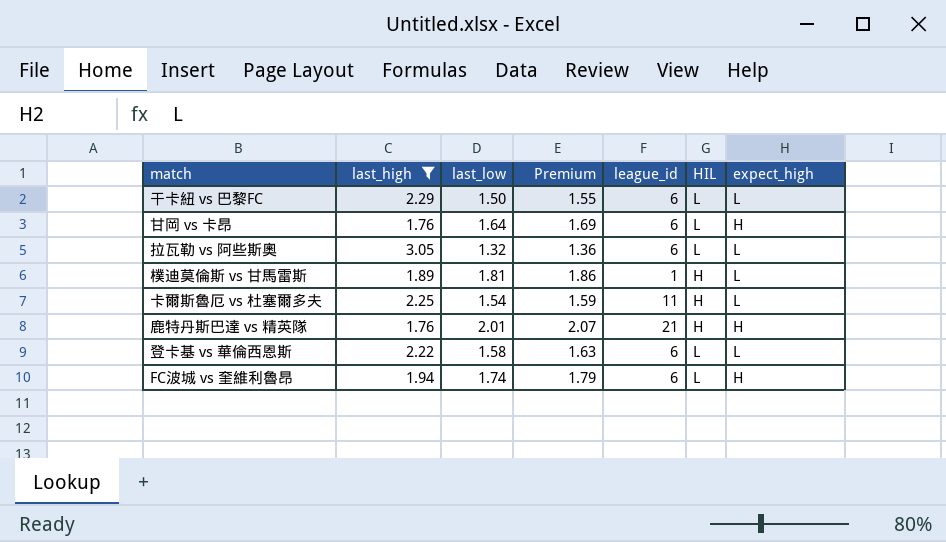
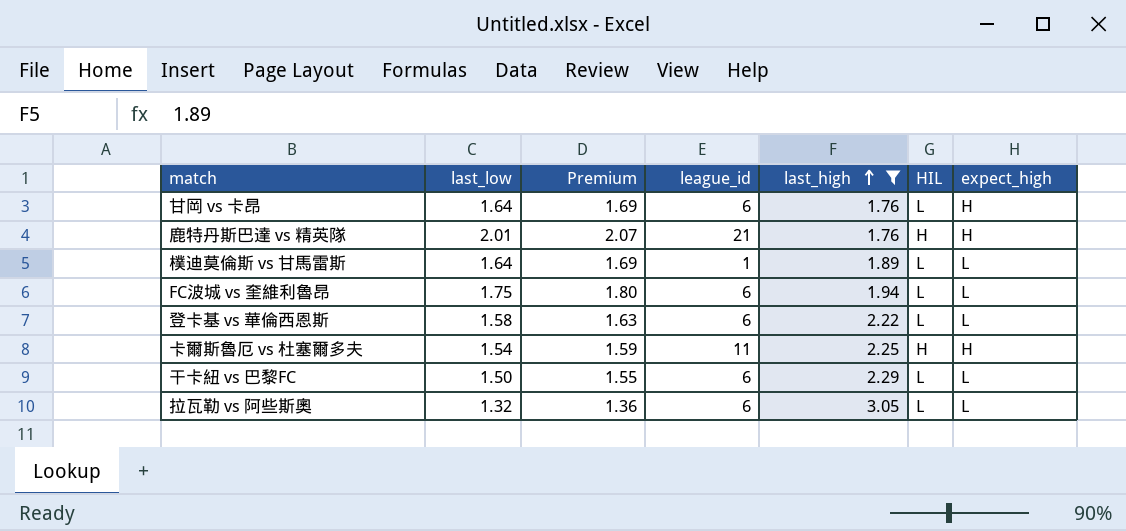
row order: none -> last_high ascending
column last_high | position: 2 -> 5
樸迪莫倫斯 vs 甘馬雷斯 | last_low: 1.81 -> 1.64
樸迪莫倫斯 vs 甘馬雷斯 | Premium: 1.86 -> 1.69
樸迪莫倫斯 vs 甘馬雷斯 | HIL: H -> L
FC波城 vs 奎維利魯昂 | last_low: 1.74 -> 1.75
FC波城 vs 奎維利魯昂 | Premium: 1.79 -> 1.80
FC波城 vs 奎維利魯昂 | expect_high: H -> L
卡爾斯魯厄 vs 杜塞爾多夫 | expect_high: L -> H

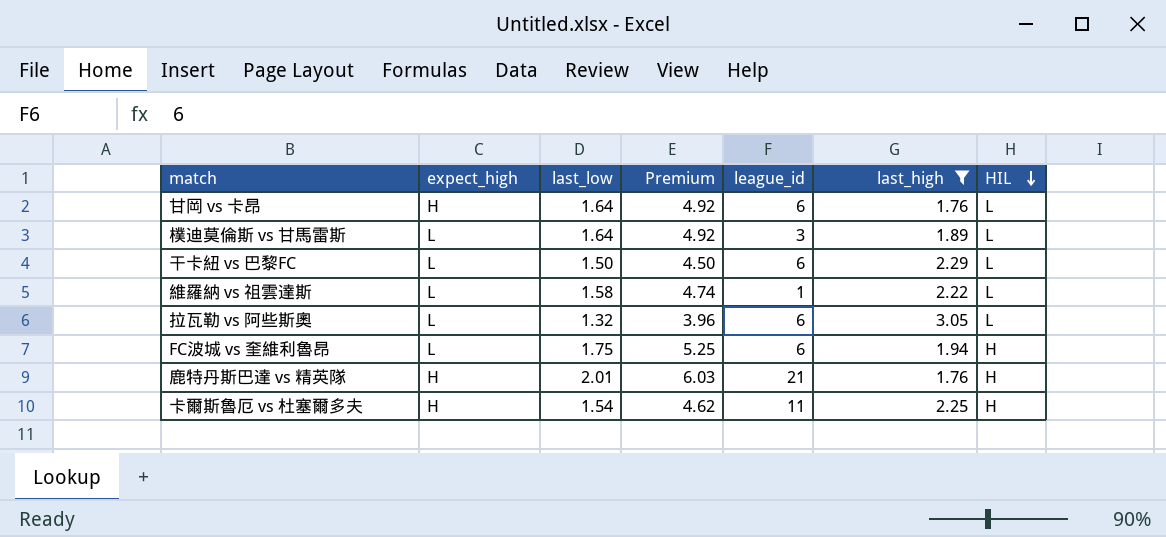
row order: last_high ascending -> HIL descending
column expect_high | position: 7 -> 2
column Premium | formula: [last_low] * 1.03 -> [last_low] * 3
row 登卡基 vs 華倫西恩斯: 1.58 | 1.63 | 6 | 2.22 | L | L -> none
樸迪莫倫斯 vs 甘馬雷斯 | league_id: 1 -> 3
row 維羅納 vs 祖雲達斯: none -> L | 1.58 | 4.74 | 1 | 2.22 | L
FC波城 vs 奎維利魯昂 | HIL: L -> H

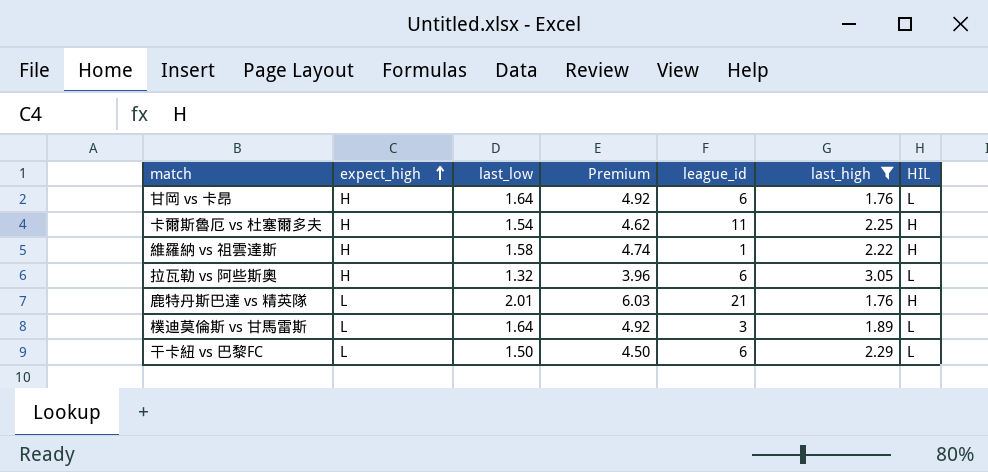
row order: HIL descending -> expect_high ascending
row FC波城 vs 奎維利魯昂: L | 1.75 | 5.25 | 6 | 1.94 | H -> none
維羅納 vs 祖雲達斯 | expect_high: L -> H
維羅納 vs 祖雲達斯 | HIL: L -> H
拉瓦勒 vs 阿些斯奧 | expect_high: L -> H
鹿特丹斯巴達 vs 精英隊 | expect_high: H -> L

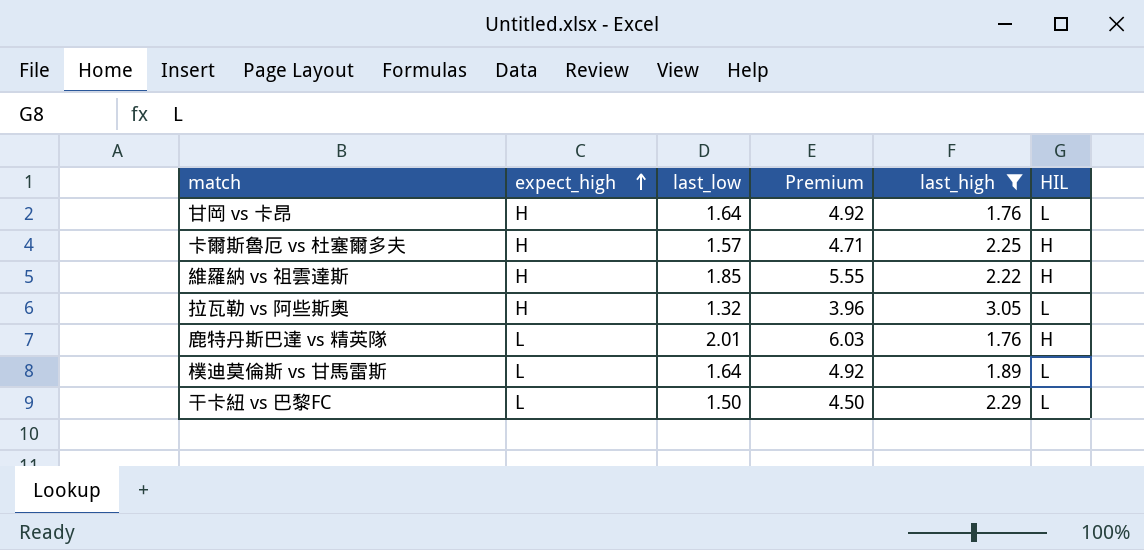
column league_id | position: 5 -> none
卡爾斯魯厄 vs 杜塞爾多夫 | last_low: 1.54 -> 1.57
卡爾斯魯厄 vs 杜塞爾多夫 | Premium: 4.62 -> 4.71
維羅納 vs 祖雲達斯 | last_low: 1.58 -> 1.85
維羅納 vs 祖雲達斯 | Premium: 4.74 -> 5.55

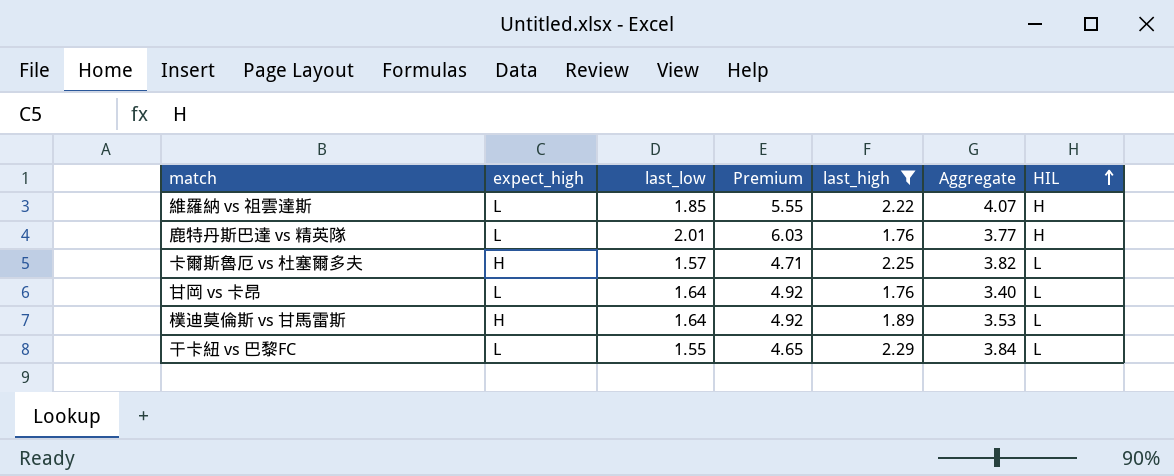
row order: expect_high ascending -> HIL ascending
column Aggregate | formula: none -> [last_low] + [last_high]
row 拉瓦勒 vs 阿些斯奧: H | 1.32 | 3.96 | 3.05 | L -> none
維羅納 vs 祖雲達斯 | expect_high: H -> L
卡爾斯魯厄 vs 杜塞爾多夫 | HIL: H -> L
甘岡 vs 卡昂 | expect_high: H -> L
樸迪莫倫斯 vs 甘馬雷斯 | expect_high: L -> H
干卡紐 vs 巴黎FC | last_low: 1.50 -> 1.55
干卡紐 vs 巴黎FC | Premium: 4.50 -> 4.65

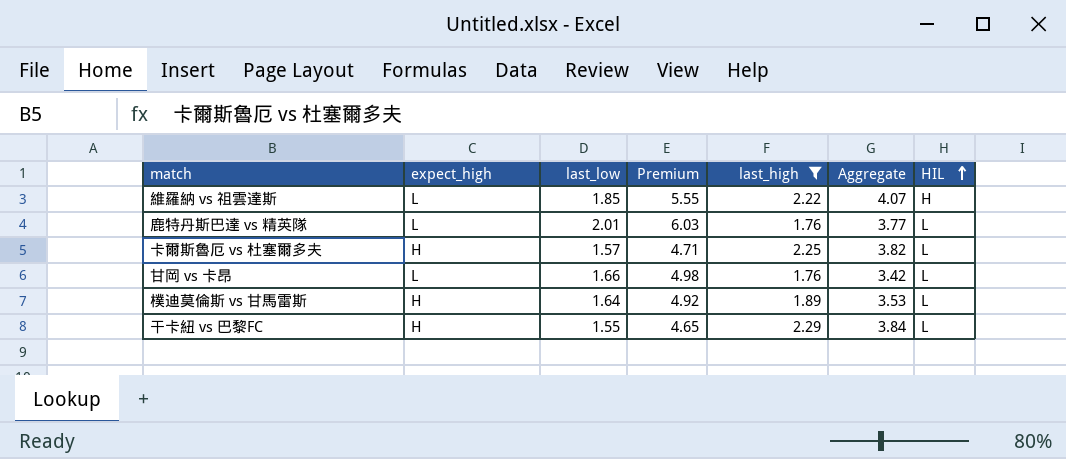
鹿特丹斯巴達 vs 精英隊 | HIL: H -> L
甘岡 vs 卡昂 | last_low: 1.64 -> 1.66
甘岡 vs 卡昂 | Premium: 4.92 -> 4.98
甘岡 vs 卡昂 | Aggregate: 3.40 -> 3.42
干卡紐 vs 巴黎FC | expect_high: L -> H

